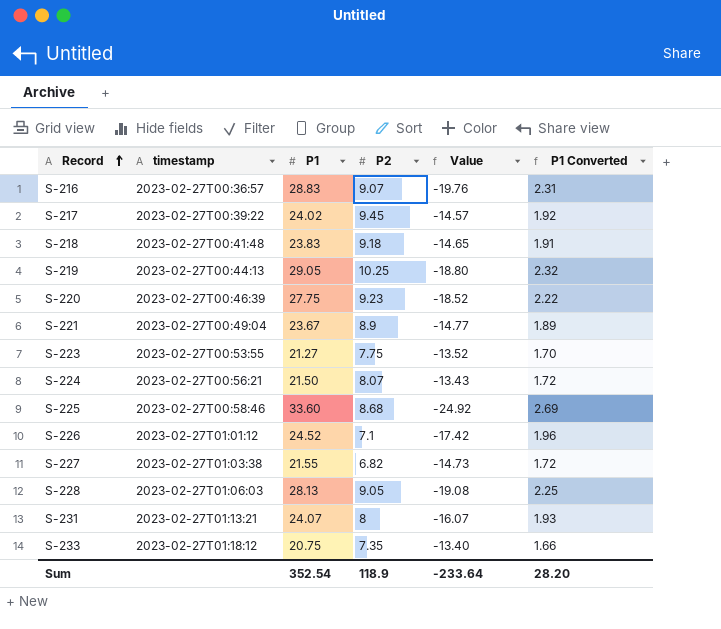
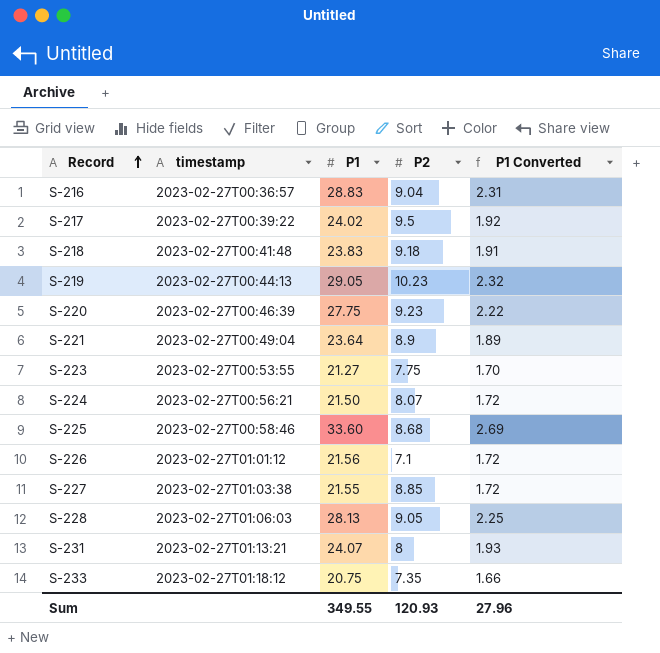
column Value | formula: [P2] - [P1] -> none
S-216 | P2: 9.07 -> 9.04
S-217 | P2: 9.45 -> 9.5
S-219 | P2: 10.25 -> 10.23
S-221 | P1: 23.67 -> 23.64
S-226 | P1: 24.52 -> 21.56
S-226 | P1 Converted: 1.96 -> 1.72
S-227 | P2: 6.82 -> 8.85
Sum | P1: 352.54 -> 349.55
Sum | P2: 118.9 -> 120.93
Sum | P1 Converted: 28.20 -> 27.96

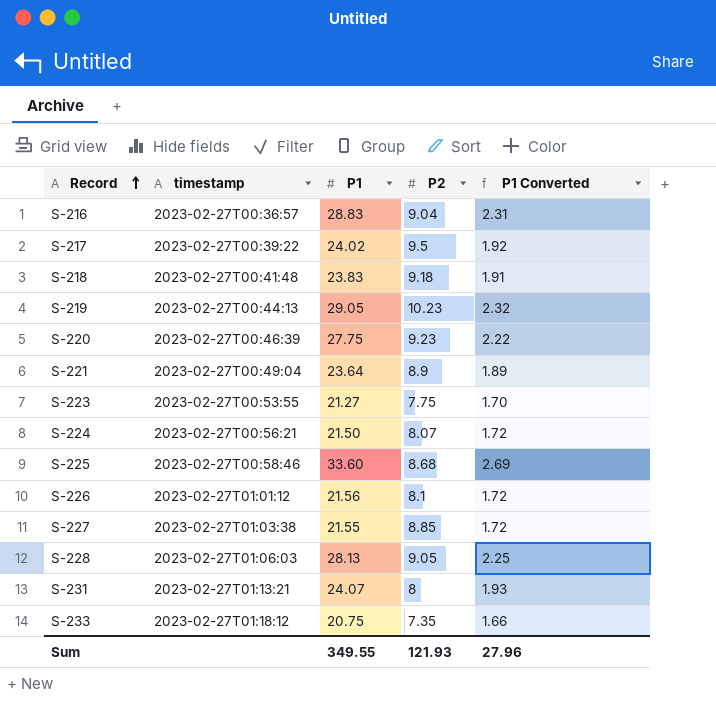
S-226 | P2: 7.1 -> 8.1
Sum | P2: 120.93 -> 121.93

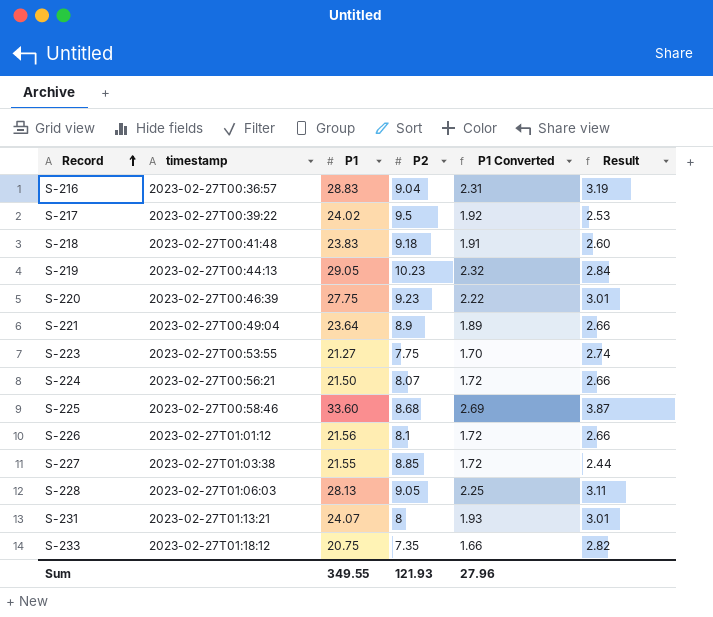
column Result | formula: none -> [P1] / [P2]

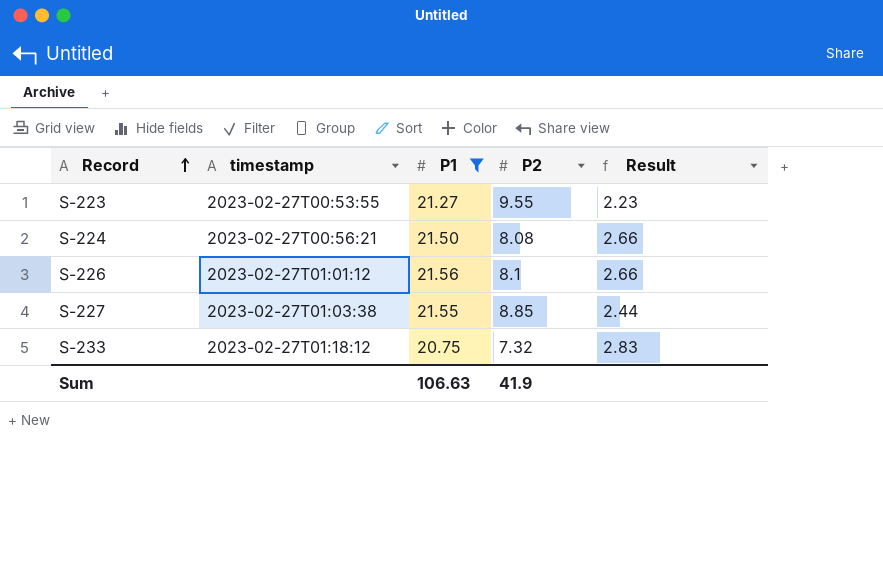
filter: none -> P1 <= 21.56
column P1 Converted | formula: [P1] * 0.08 -> none
S-223 | P2: 7.75 -> 9.55
S-223 | Result: 2.74 -> 2.23
S-224 | P2: 8.07 -> 8.08
S-233 | P2: 7.35 -> 7.32
S-233 | Result: 2.82 -> 2.83
Sum | P1: 349.55 -> 106.63
Sum | P2: 121.93 -> 41.9

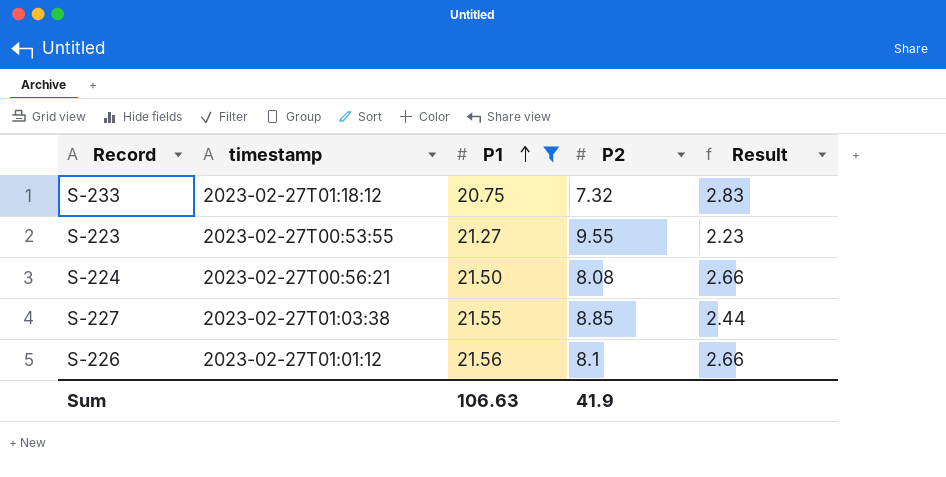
row order: Record ascending -> P1 ascending

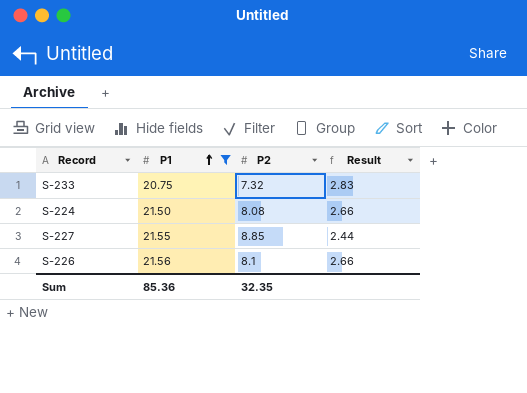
column timestamp | position: 2 -> none
row S-223: 2023-02-27T00:53:55 | 21.27 | 9.55 | 2.23 -> none
Sum | P1: 106.63 -> 85.36
Sum | P2: 41.9 -> 32.35

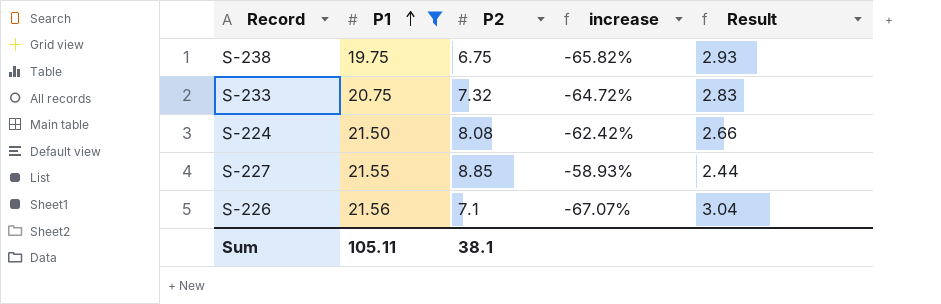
column increase | formula: none -> ([P2] - [P1]) / [P1]
row S-238: none -> 19.75 | 6.75 | -65.82% | 2.93
S-226 | P2: 8.1 -> 7.1
S-226 | Result: 2.66 -> 3.04
Sum | P1: 85.36 -> 105.11
Sum | P2: 32.35 -> 38.1

